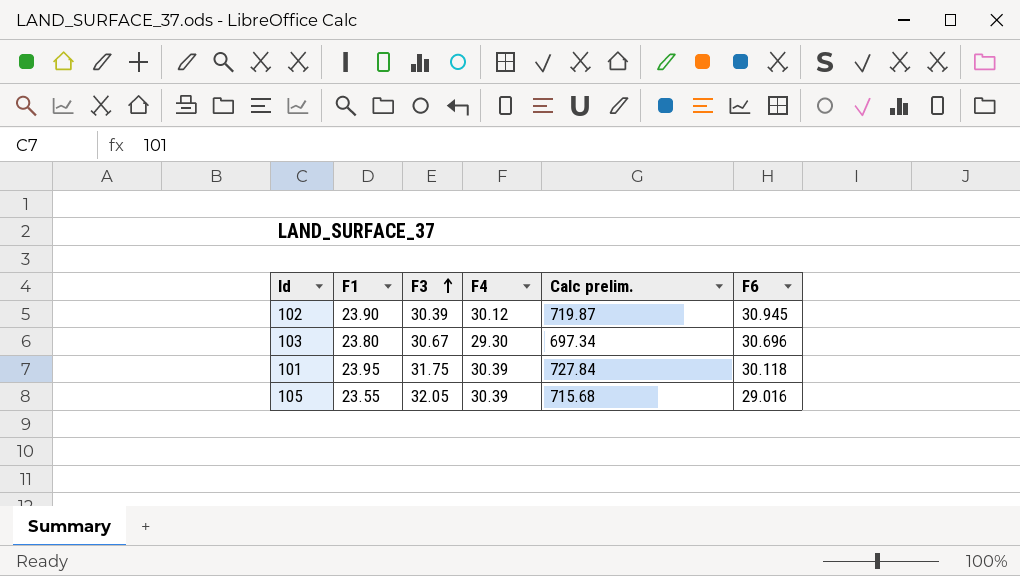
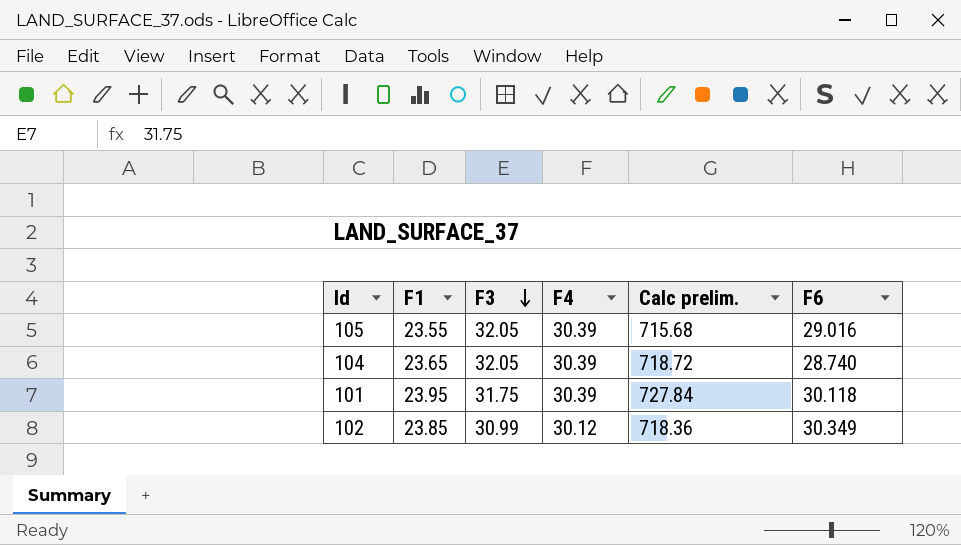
row order: F3 ascending -> F3 descending
row 103: 23.80 | 30.67 | 29.30 | 697.34 | 30.696 -> none
row 104: none -> 23.65 | 32.05 | 30.39 | 718.72 | 28.740
102 | F1: 23.90 -> 23.85
102 | F3: 30.39 -> 30.99
102 | Calc prelim.: 719.87 -> 718.36
102 | F6: 30.945 -> 30.349

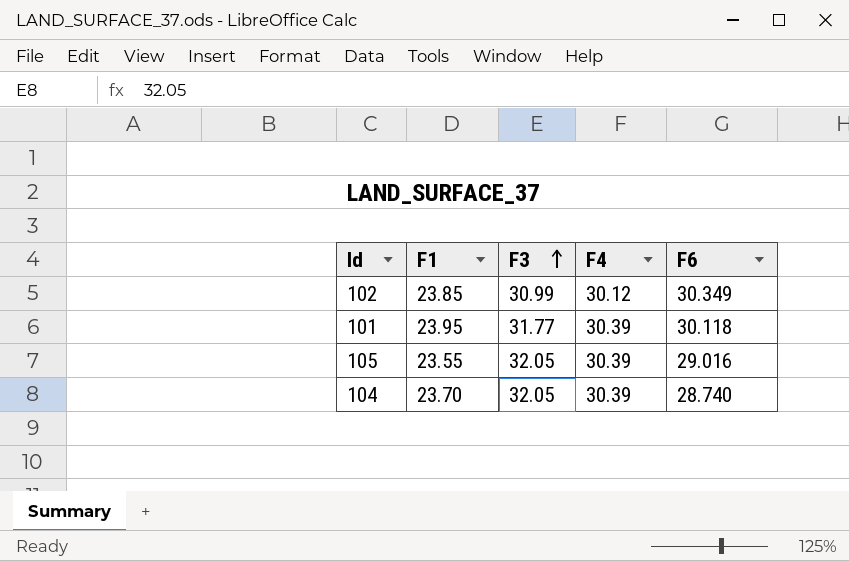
row order: F3 descending -> F3 ascending
column Calc prelim. | formula: [F1] * [F4] -> none
101 | F3: 31.75 -> 31.77
104 | F1: 23.65 -> 23.70

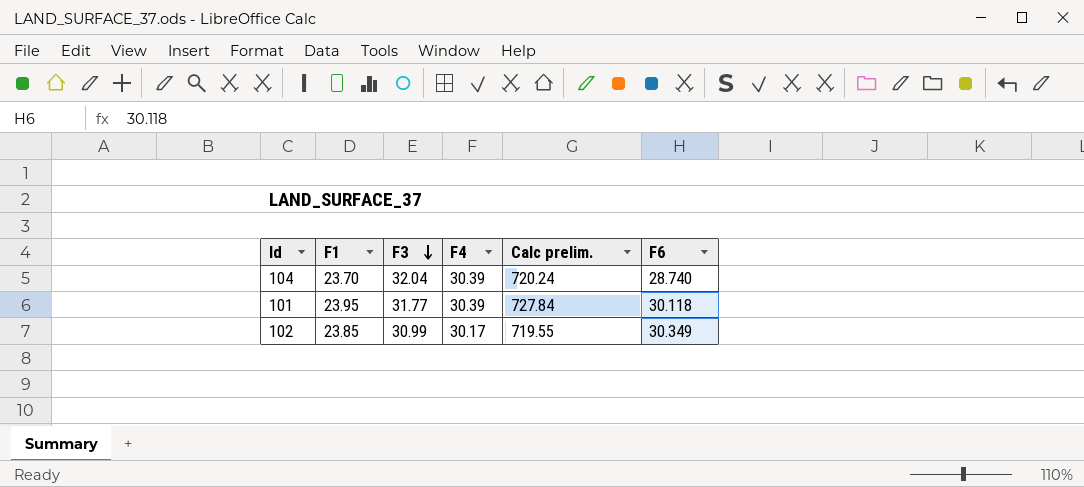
row order: F3 ascending -> F3 descending
column Calc prelim. | formula: none -> [F1] * [F4]
row 105: 23.55 | 32.05 | 30.39 | 29.016 -> none
104 | F3: 32.05 -> 32.04
102 | F4: 30.12 -> 30.17

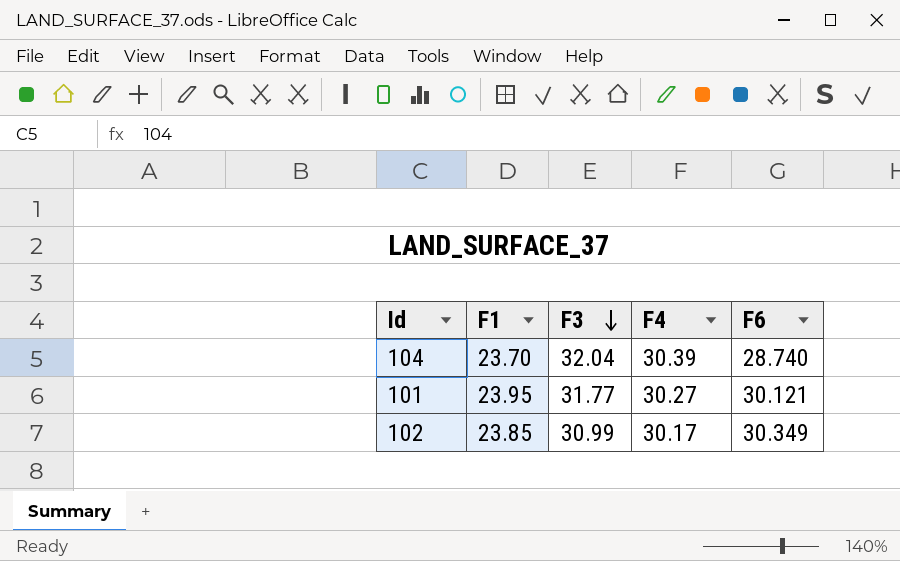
column Calc prelim. | formula: [F1] * [F4] -> none
101 | F4: 30.39 -> 30.27
101 | F6: 30.118 -> 30.121

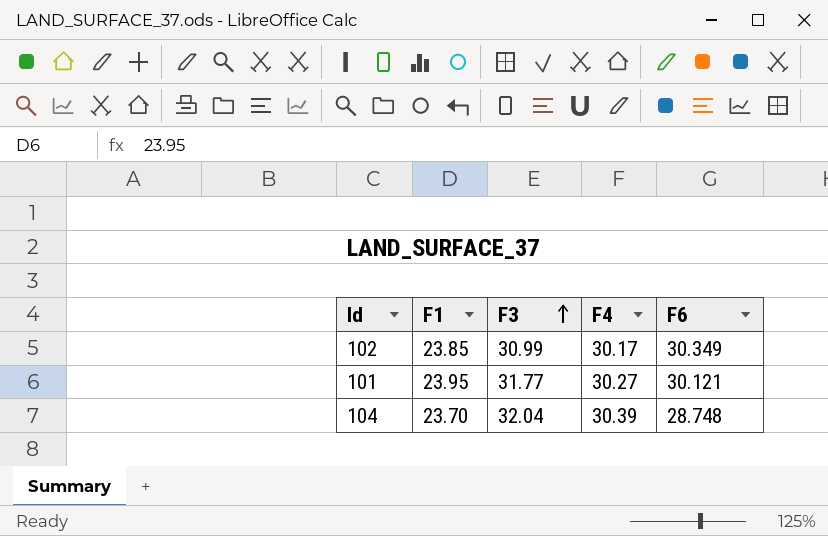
row order: F3 descending -> F3 ascending
104 | F6: 28.740 -> 28.748

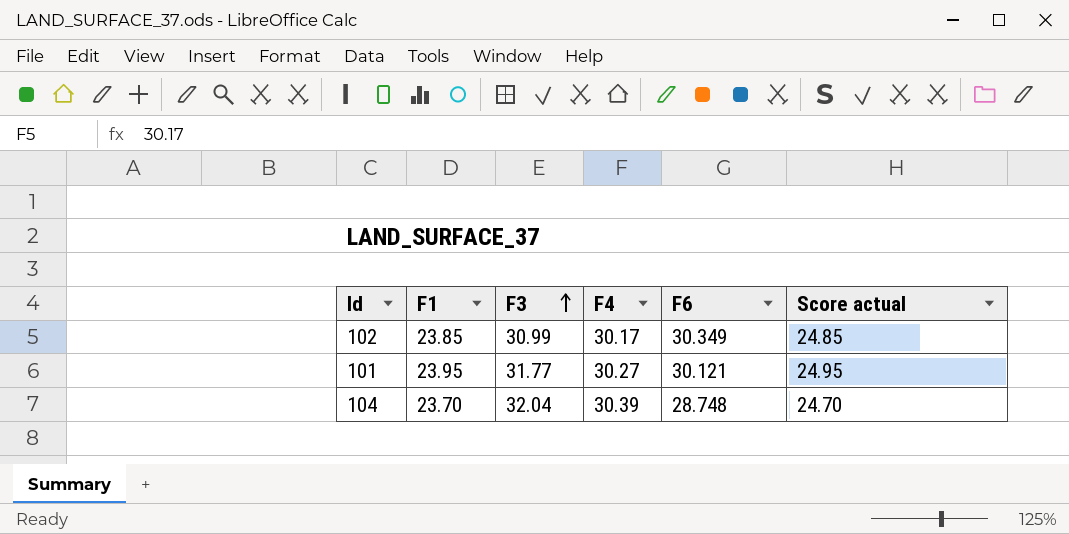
column Score actual | formula: none -> [F1] + 1

